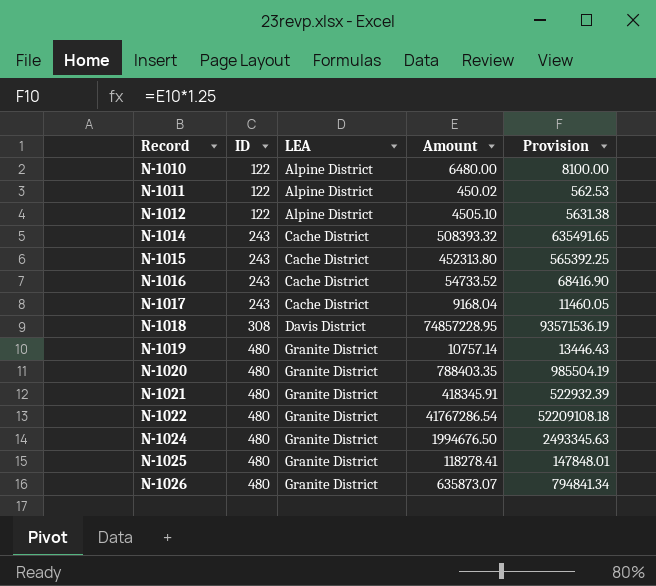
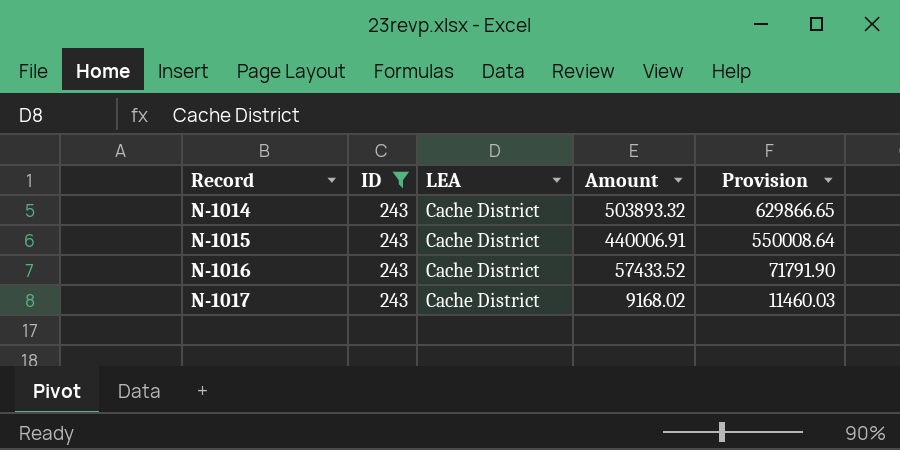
filter: none -> ID = 243
N-1014 | Amount: 508393.32 -> 503893.32
N-1014 | Provision: 635491.65 -> 629866.65
N-1015 | Amount: 452313.80 -> 440006.91
N-1015 | Provision: 565392.25 -> 550008.64
N-1016 | Amount: 54733.52 -> 57433.52
N-1016 | Provision: 68416.90 -> 71791.90
N-1017 | Amount: 9168.04 -> 9168.02
N-1017 | Provision: 11460.05 -> 11460.03

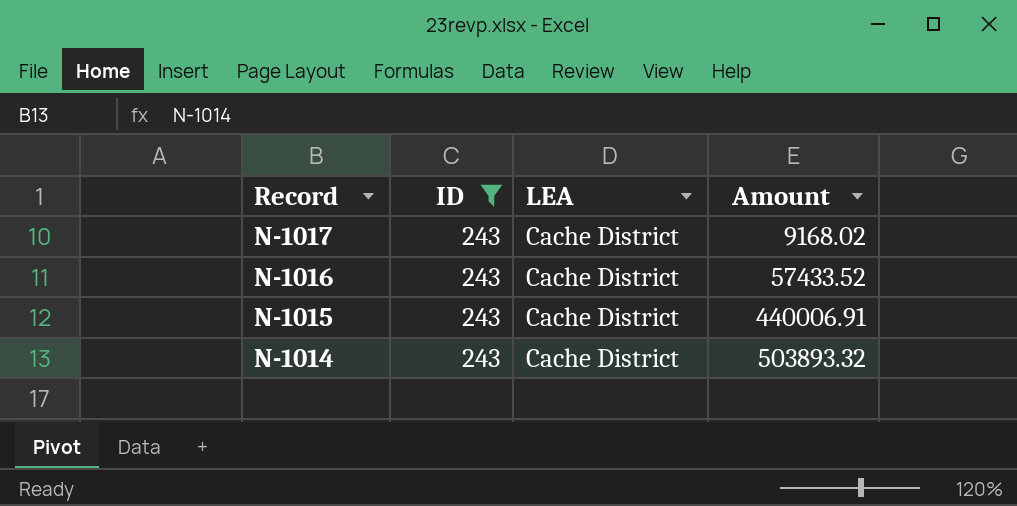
row order: Record ascending -> Record descending
column Provision | formula: [Amount] * 1.25 -> none

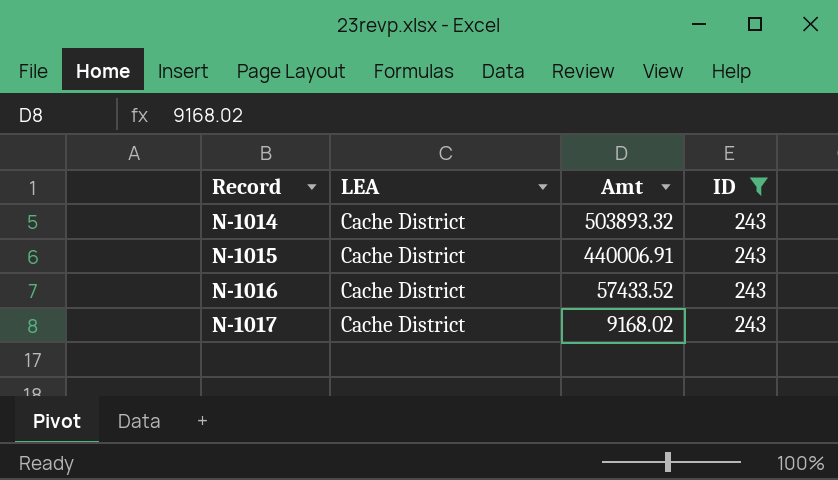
row order: Record descending -> Record ascending
column name: Amount -> Amt
column ID | position: 2 -> 4

